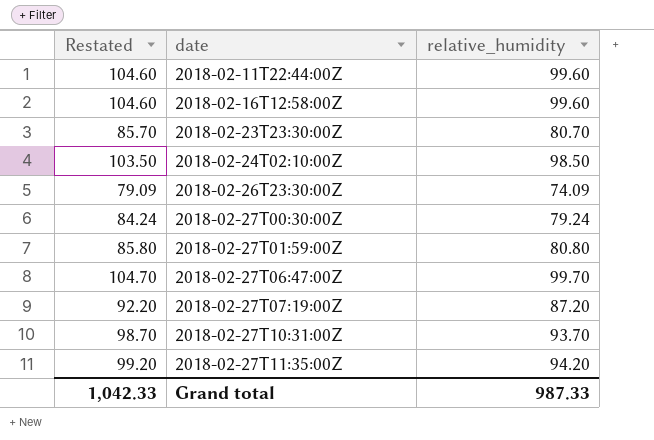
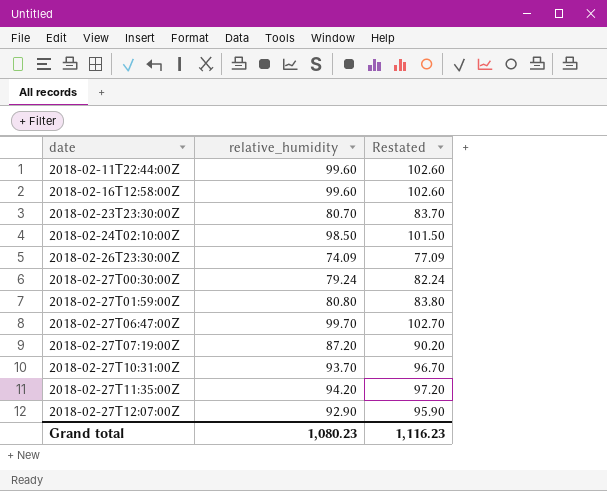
column Restated | formula: [relative_humidity] + 5 -> [relative_humidity] + 3
column Restated | position: 1 -> 3
row 2018-02-27T12:07:00Z: none -> 92.90 | 95.90
Grand total | relative_humidity: 987.33 -> 1,080.23
Grand total | Restated: 1,042.33 -> 1,116.23

